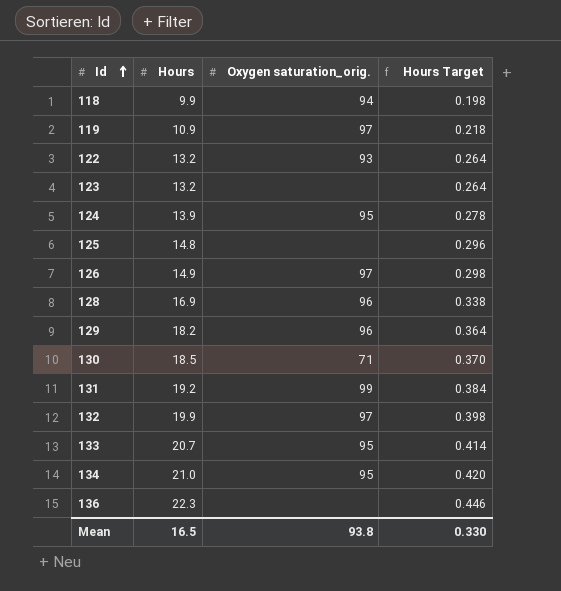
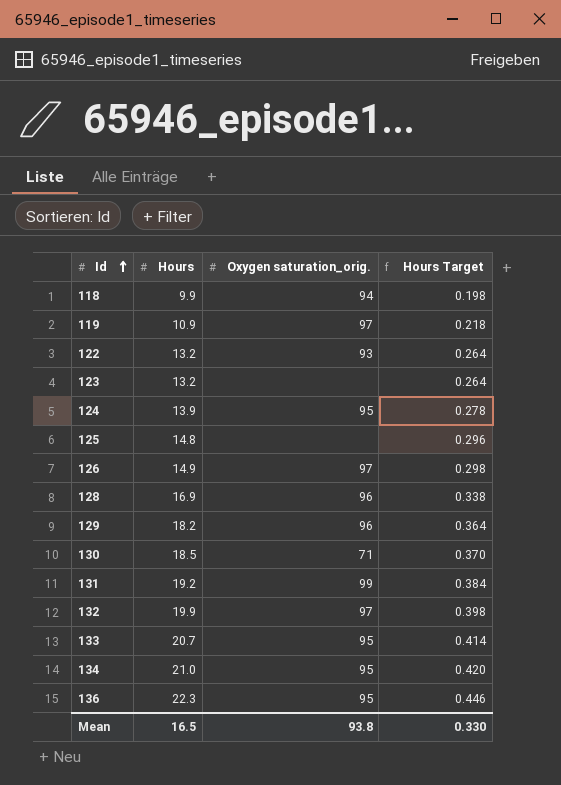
136 | Oxygen saturation_orig.: none -> 95

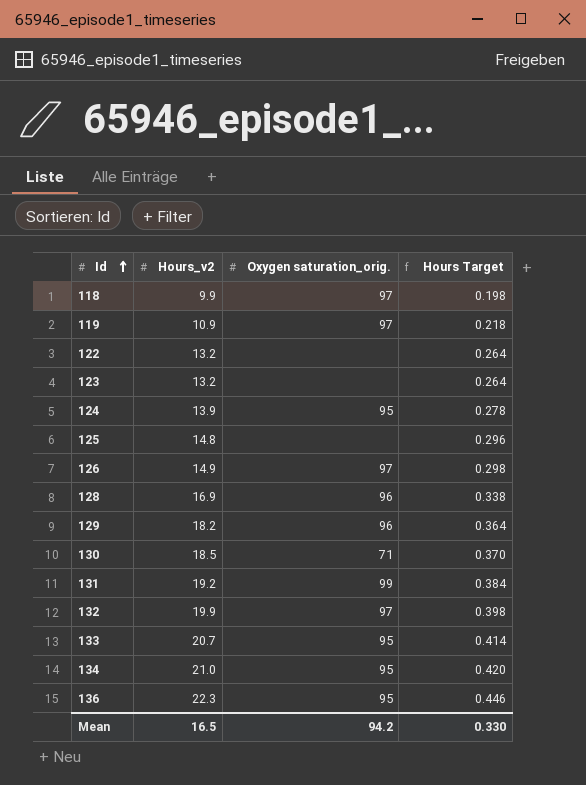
column name: Hours -> Hours_v2
118 | Oxygen saturation_orig.: 94 -> 97
122 | Oxygen saturation_orig.: 93 -> none
Mean | Oxygen saturation_orig.: 93.8 -> 94.2

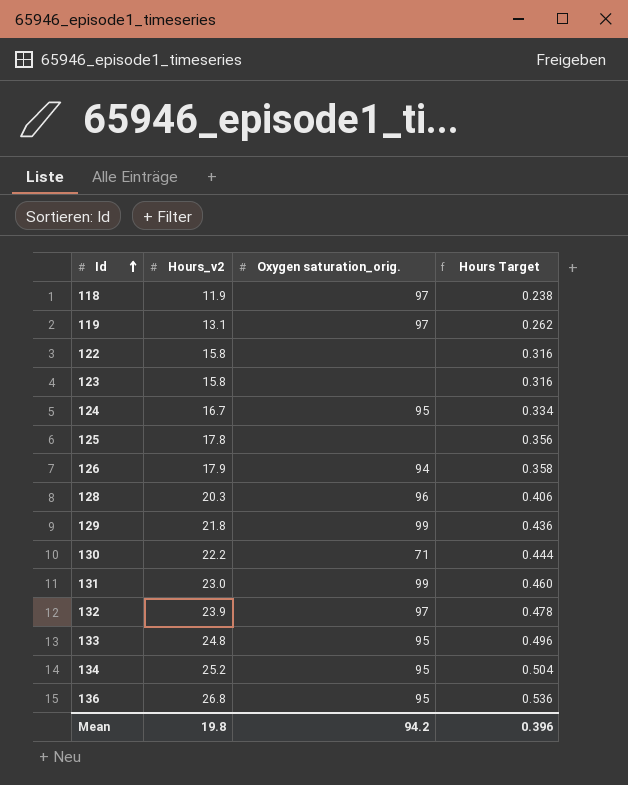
118 | Hours_v2: 9.9 -> 11.9
118 | Hours Target: 0.198 -> 0.238
119 | Hours_v2: 10.9 -> 13.1
119 | Hours Target: 0.218 -> 0.262
122 | Hours_v2: 13.2 -> 15.8
122 | Hours Target: 0.264 -> 0.316
123 | Hours_v2: 13.2 -> 15.8
123 | Hours Target: 0.264 -> 0.316
124 | Hours_v2: 13.9 -> 16.7
124 | Hours Target: 0.278 -> 0.334
125 | Hours_v2: 14.8 -> 17.8
125 | Hours Target: 0.296 -> 0.356
126 | Hours_v2: 14.9 -> 17.9
126 | Oxygen saturation_orig.: 97 -> 94
126 | Hours Target: 0.298 -> 0.358
128 | Hours_v2: 16.9 -> 20.3
128 | Hours Target: 0.338 -> 0.406
129 | Hours_v2: 18.2 -> 21.8
129 | Oxygen saturation_orig.: 96 -> 99
129 | Hours Target: 0.364 -> 0.436
130 | Hours_v2: 18.5 -> 22.2
130 | Hours Target: 0.370 -> 0.444
131 | Hours_v2: 19.2 -> 23.0
131 | Hours Target: 0.384 -> 0.460
132 | Hours_v2: 19.9 -> 23.9
132 | Hours Target: 0.398 -> 0.478
133 | Hours_v2: 20.7 -> 24.8
133 | Hours Target: 0.414 -> 0.496
134 | Hours_v2: 21.0 -> 25.2
134 | Hours Target: 0.420 -> 0.504
136 | Hours_v2: 22.3 -> 26.8
136 | Hours Target: 0.446 -> 0.536
Mean | Hours_v2: 16.5 -> 19.8
Mean | Hours Target: 0.330 -> 0.396

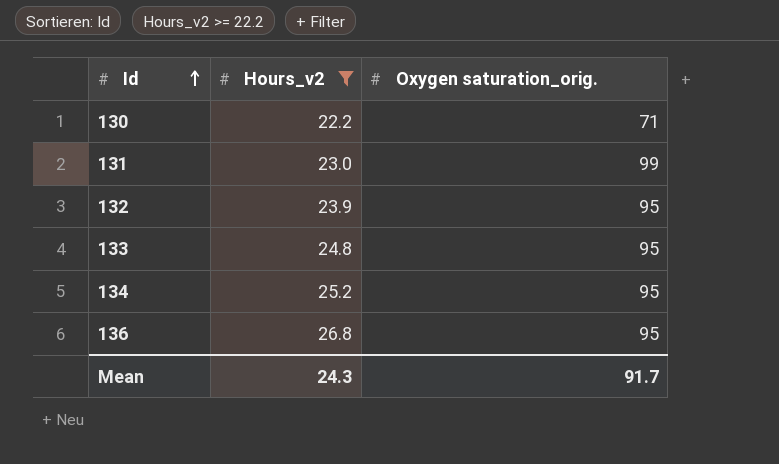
filter: none -> Hours_v2 >= 22.2
column Hours Target | formula: [Hours_v2] * 0.02 -> none
132 | Oxygen saturation_orig.: 97 -> 95
Mean | Hours_v2: 19.8 -> 24.3
Mean | Oxygen saturation_orig.: 94.2 -> 91.7

